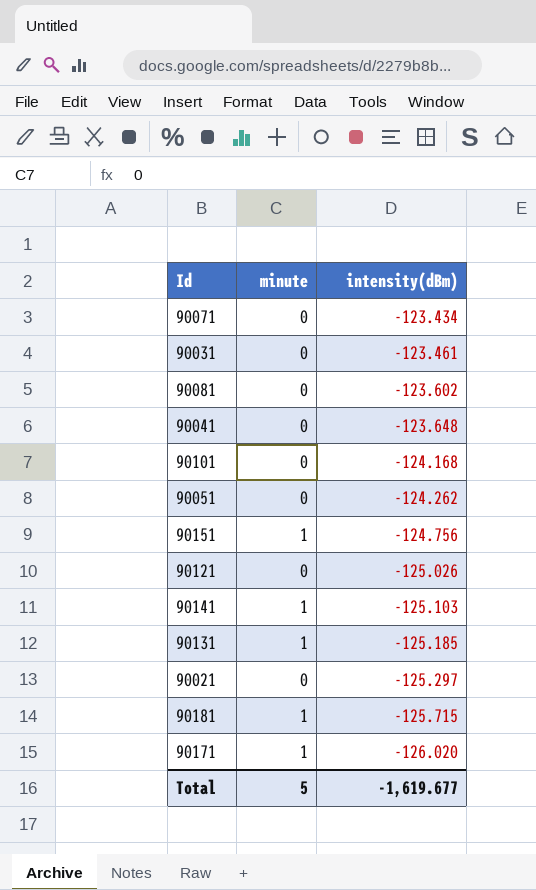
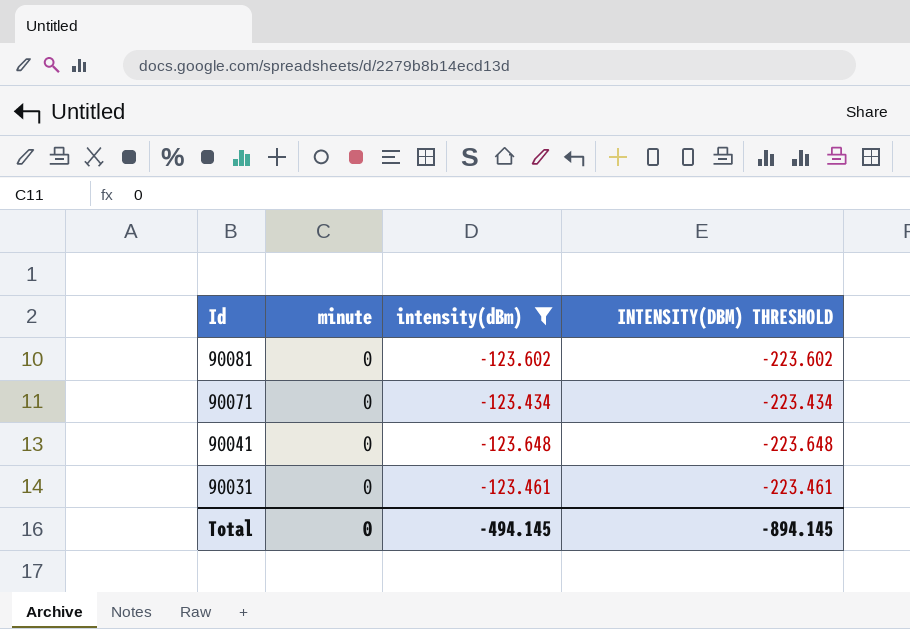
filter: none -> intensity(dBm) >= -123.648
row order: intensity(dBm) descending -> Id descending
column INTENSITY(DBM) THRESHOLD | formula: none -> [intensity(dBm)] - 100
Total | minute: 5 -> 0
Total | intensity(dBm): -1,619.677 -> -494.145

